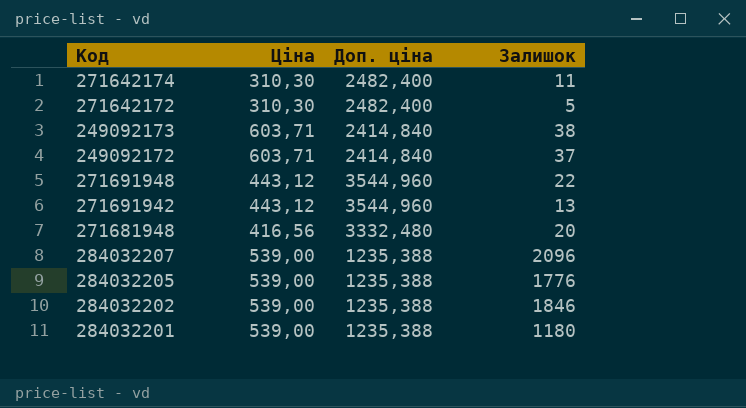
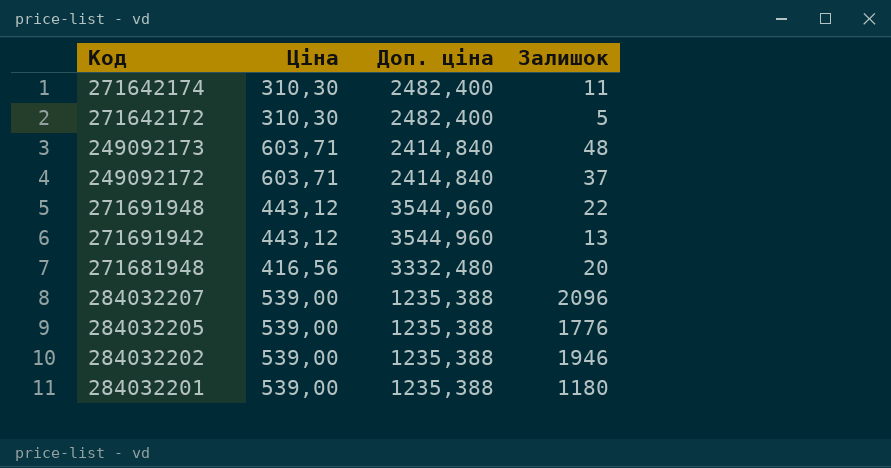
249092173 | Залишок: 38 -> 48
284032202 | Залишок: 1846 -> 1946

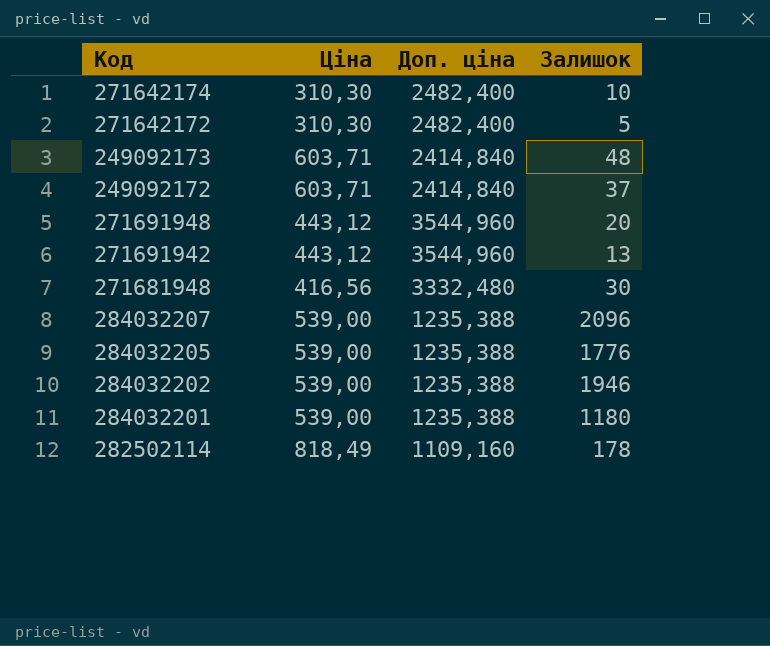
271642174 | Залишок: 11 -> 10
271691948 | Залишок: 22 -> 20
271681948 | Залишок: 20 -> 30
row 282502114: none -> 818,49 | 1109,160 | 178

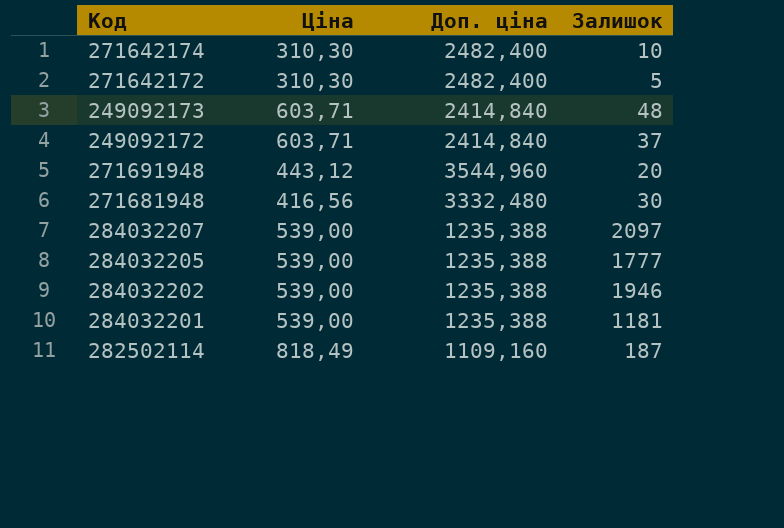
row 271691942: 443,12 | 3544,960 | 13 -> none
284032207 | Залишок: 2096 -> 2097
284032205 | Залишок: 1776 -> 1777
284032201 | Залишок: 1180 -> 1181
282502114 | Залишок: 178 -> 187

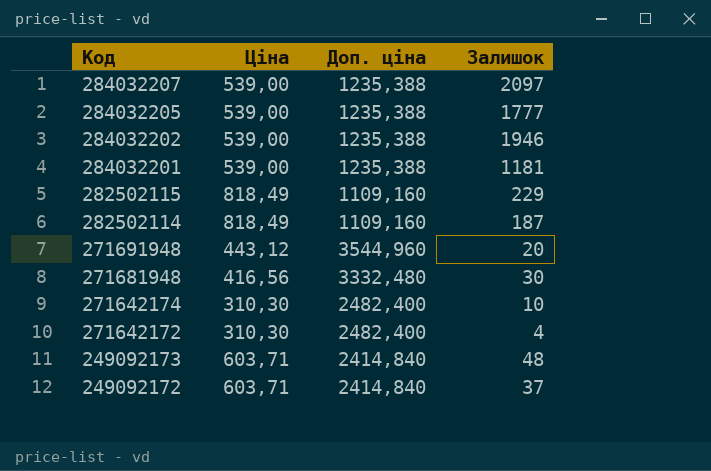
row order: none -> Код descending
row 282502115: none -> 818,49 | 1109,160 | 229
271642172 | Залишок: 5 -> 4

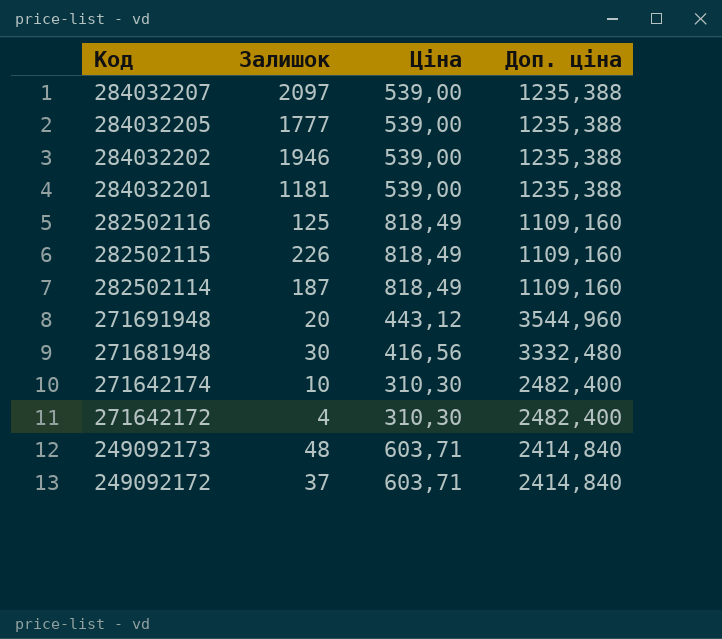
column Залишок | position: 4 -> 2
row 282502116: none -> 125 | 818,49 | 1109,160
282502115 | Залишок: 229 -> 226

